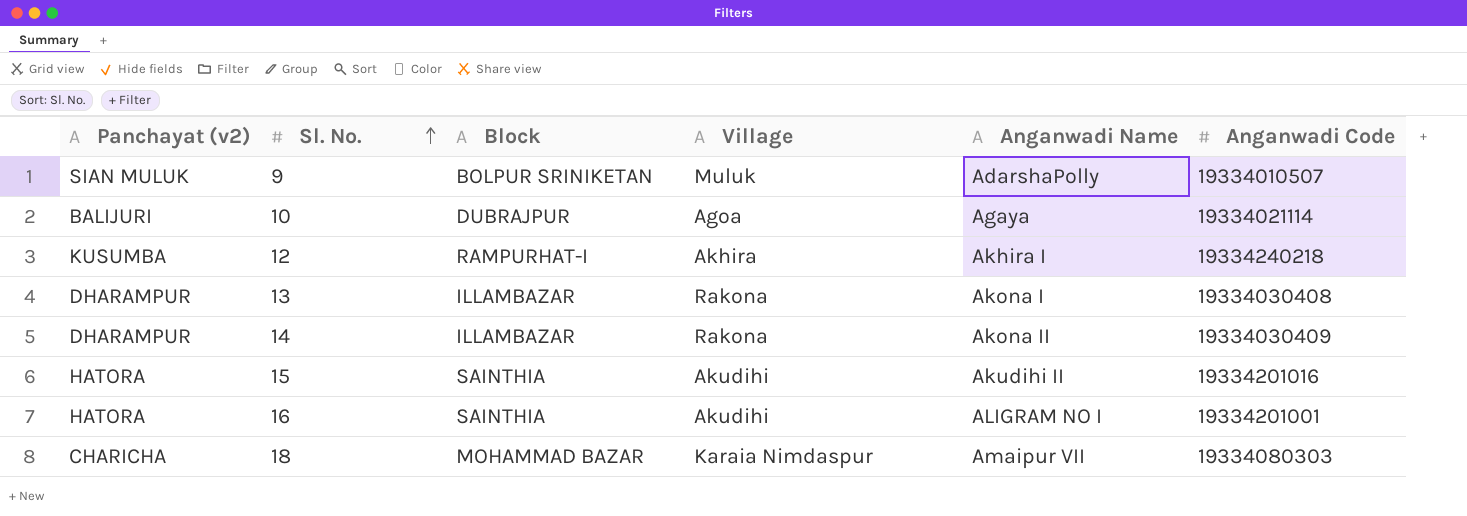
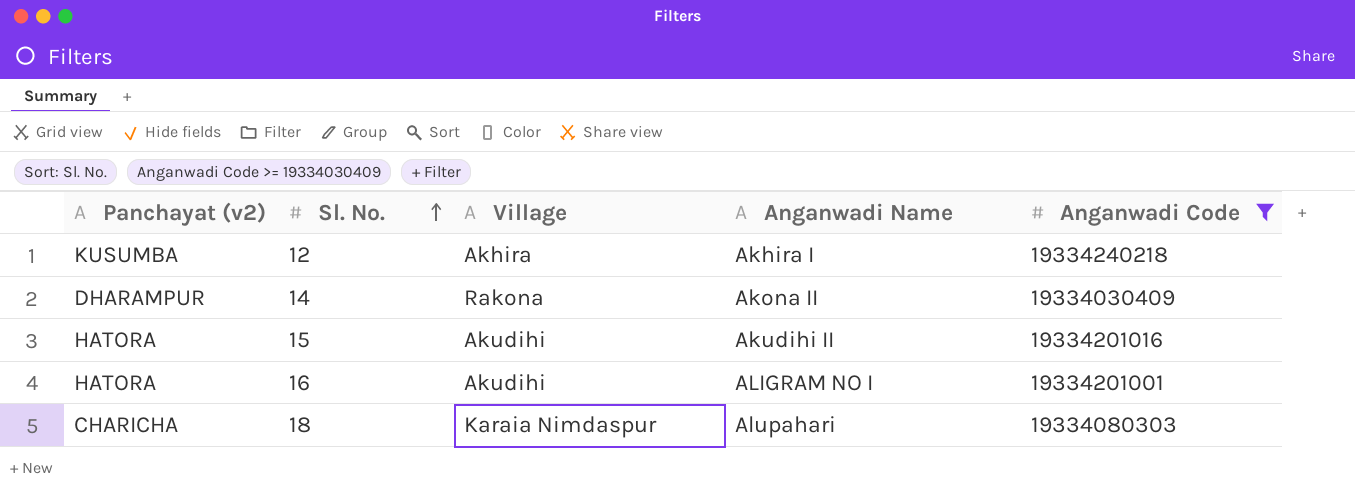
filter: none -> Anganwadi Code >= 19334030409
column Block | position: 3 -> none
18 | Anganwadi Name: Amaipur VII -> Alupahari

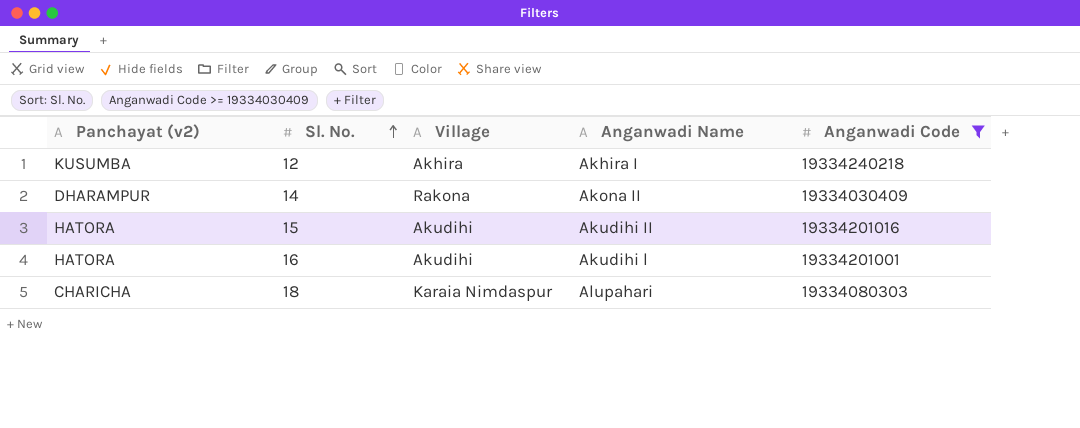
16 | Anganwadi Name: ALIGRAM NO I -> Akudihi l

